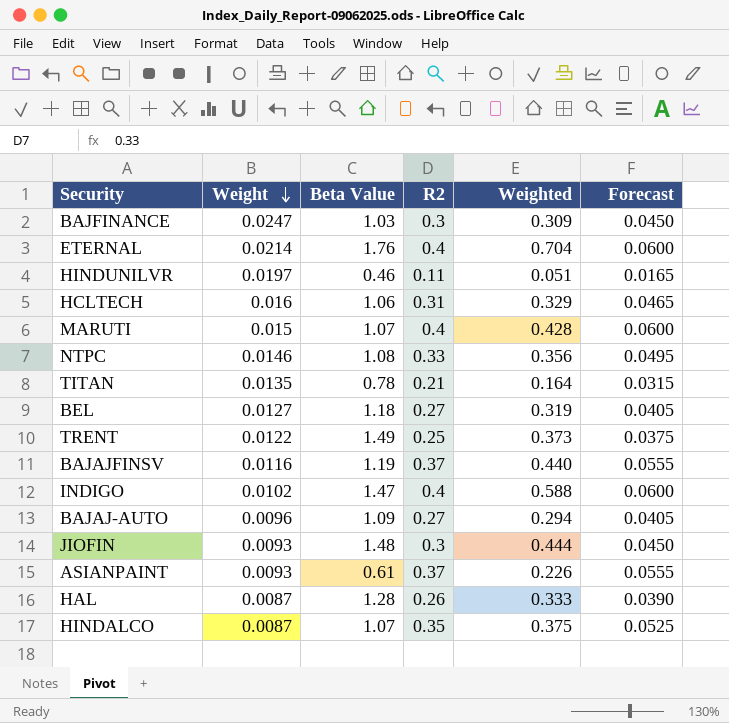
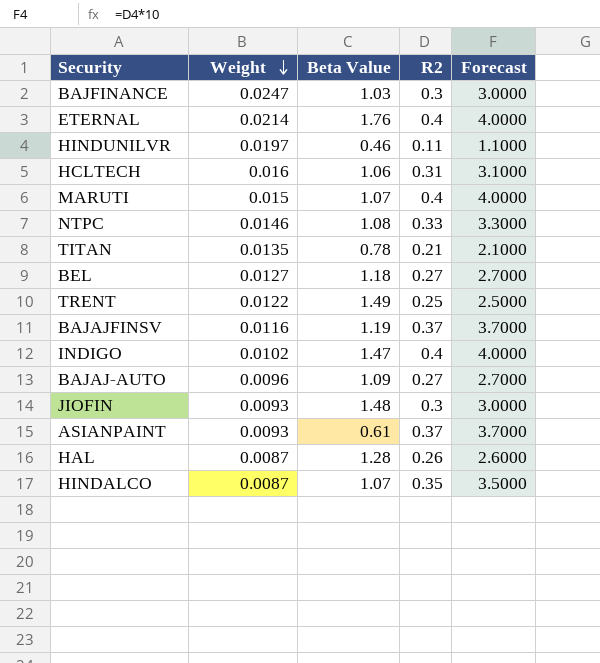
column Weighted | formula: [Beta Value] * [R2] -> none
column Forecast | formula: [R2] * 0.15 -> [R2] * 10

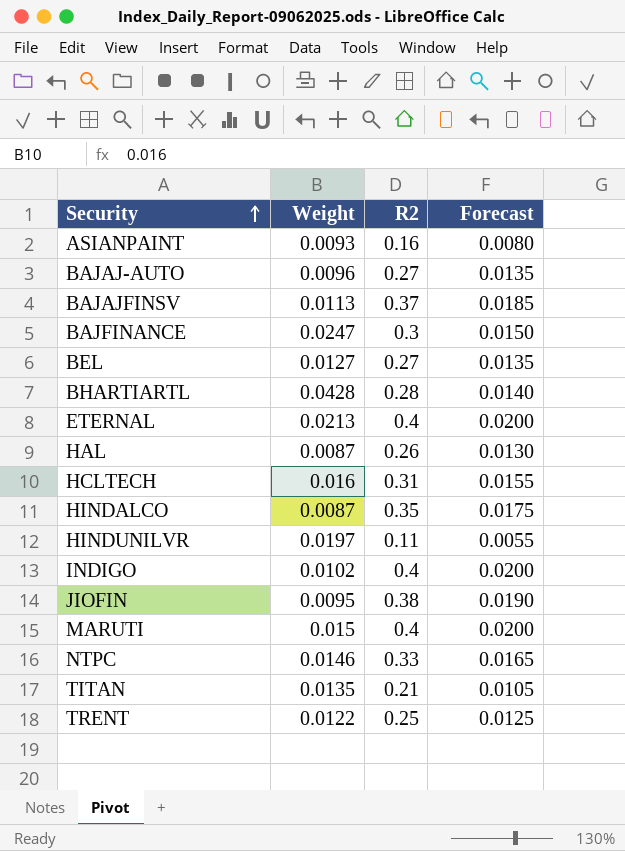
row order: Weight descending -> Security ascending
column Beta Value | position: 3 -> none
column Forecast | formula: [R2] * 10 -> [R2] * 0.05
ASIANPAINT | R2: 0.37 -> 0.16
BAJAJFINSV | Weight: 0.0116 -> 0.0113
row BHARTIARTL: none -> 0.0428 | 0.28 | 0.0140
ETERNAL | Weight: 0.0214 -> 0.0213
JIOFIN | Weight: 0.0093 -> 0.0095
JIOFIN | R2: 0.3 -> 0.38

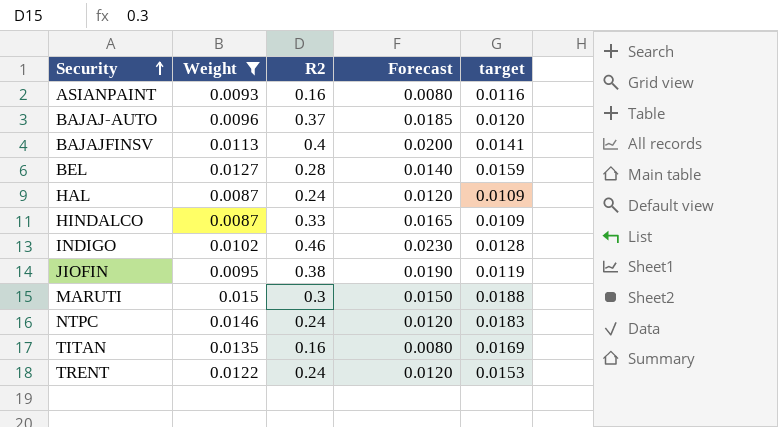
filter: none -> Weight <= 0.015
column target | formula: none -> [Weight] * 1.25
BAJAJ-AUTO | R2: 0.27 -> 0.37
BAJAJ-AUTO | Forecast: 0.0135 -> 0.0185
BAJAJFINSV | R2: 0.37 -> 0.4
BAJAJFINSV | Forecast: 0.0185 -> 0.0200
BEL | R2: 0.27 -> 0.28
BEL | Forecast: 0.0135 -> 0.0140
HAL | R2: 0.26 -> 0.24
HAL | Forecast: 0.0130 -> 0.0120
HINDALCO | R2: 0.35 -> 0.33
HINDALCO | Forecast: 0.0175 -> 0.0165
INDIGO | R2: 0.4 -> 0.46
INDIGO | Forecast: 0.0200 -> 0.0230
MARUTI | R2: 0.4 -> 0.3
MARUTI | Forecast: 0.0200 -> 0.0150
NTPC | R2: 0.33 -> 0.24
NTPC | Forecast: 0.0165 -> 0.0120
TITAN | R2: 0.21 -> 0.16
TITAN | Forecast: 0.0105 -> 0.0080
TRENT | R2: 0.25 -> 0.24
TRENT | Forecast: 0.0125 -> 0.0120

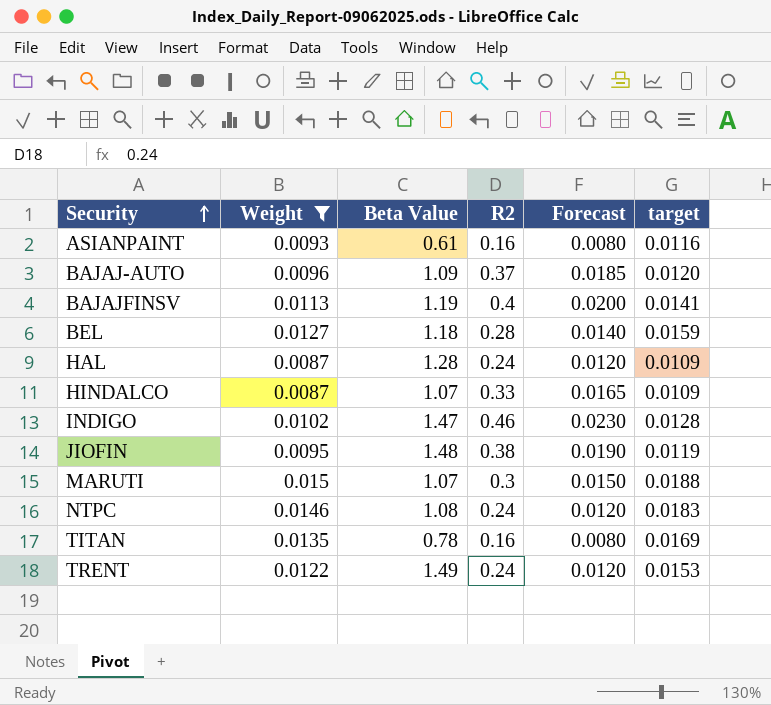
column Beta Value | position: none -> 3

